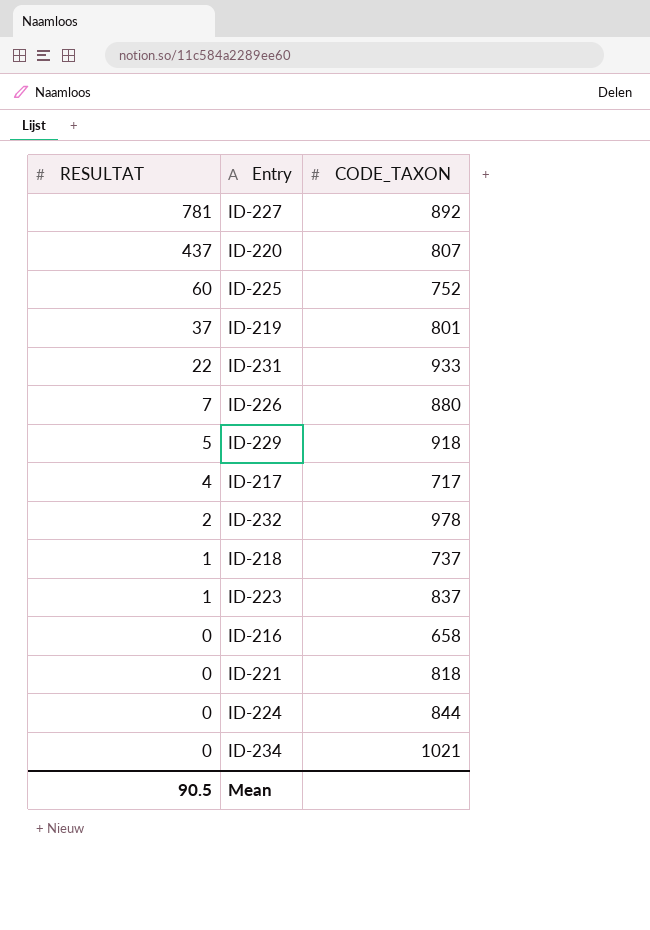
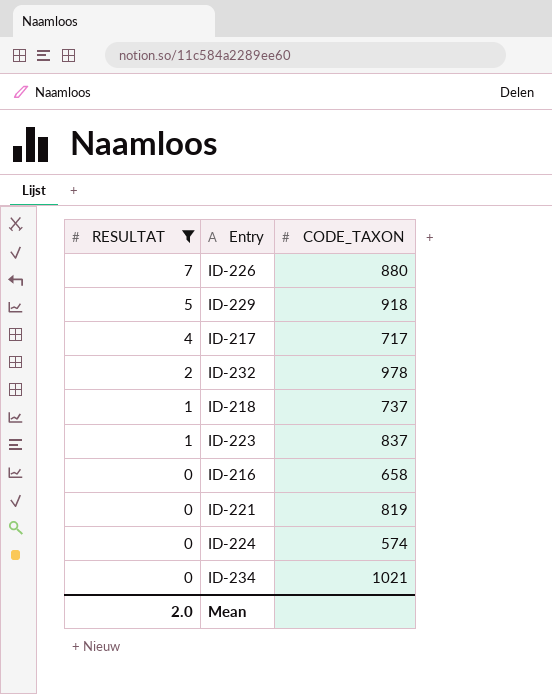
filter: none -> RESULTAT <= 7
ID-221 | CODE_TAXON: 818 -> 819
ID-224 | CODE_TAXON: 844 -> 574
Mean | RESULTAT: 90.5 -> 2.0

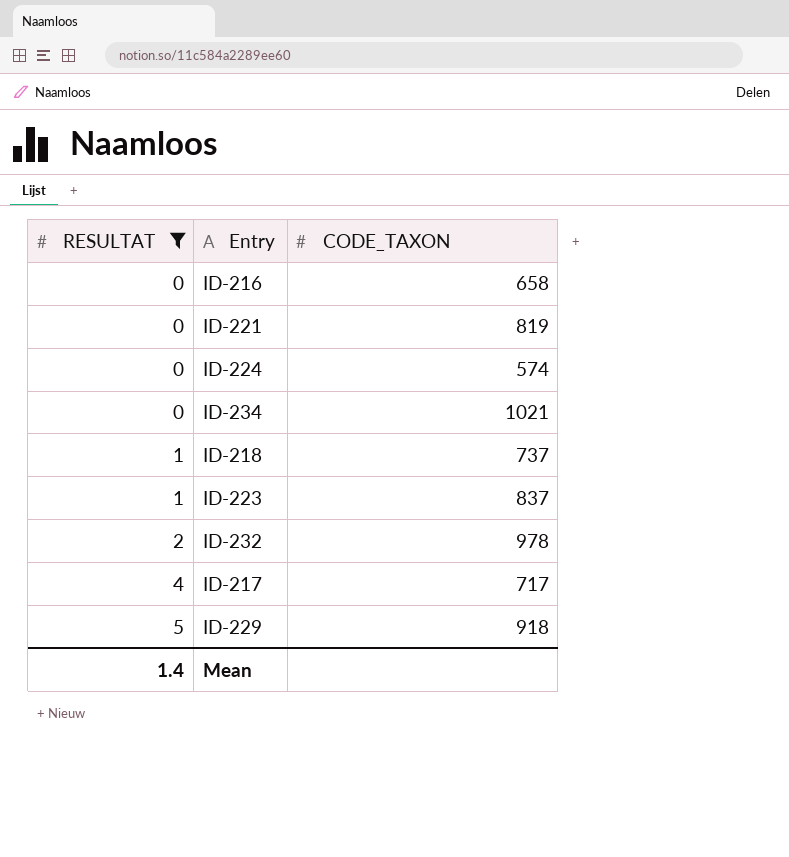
row order: RESULTAT descending -> RESULTAT ascending
row ID-226: 7 | 880 -> none
Mean | RESULTAT: 2.0 -> 1.4

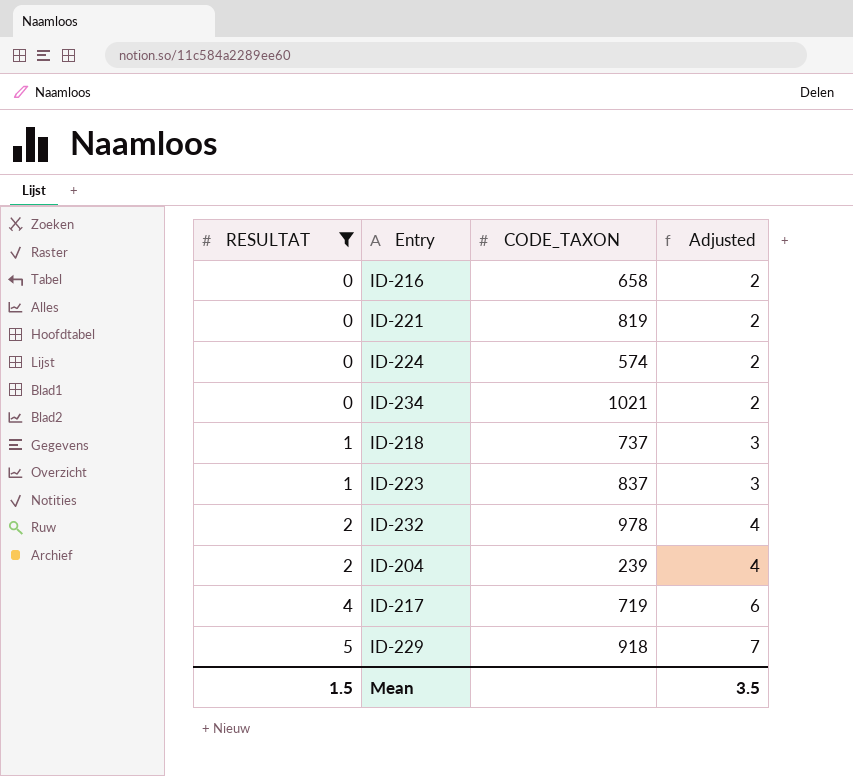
column Adjusted | formula: none -> [RESULTAT] + 2
row ID-204: none -> 2 | 239 | 4
ID-217 | CODE_TAXON: 717 -> 719
Mean | RESULTAT: 1.4 -> 1.5

